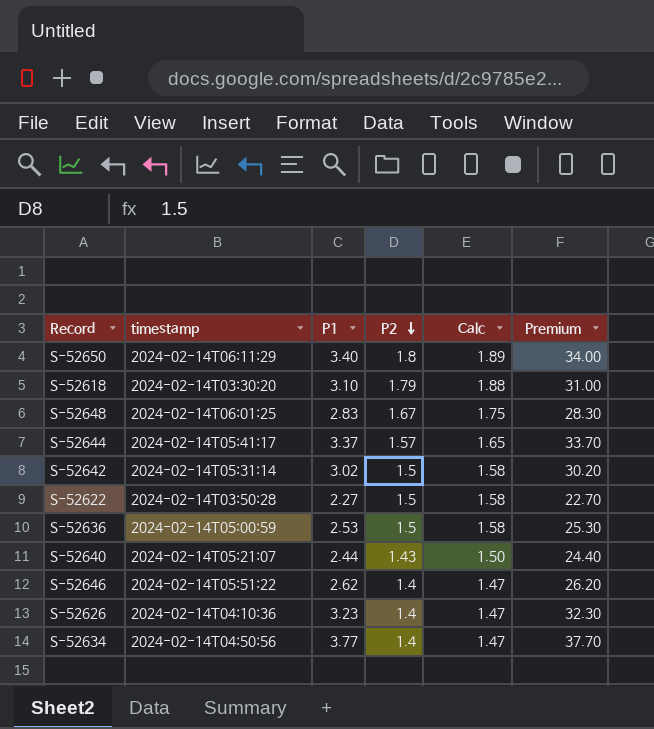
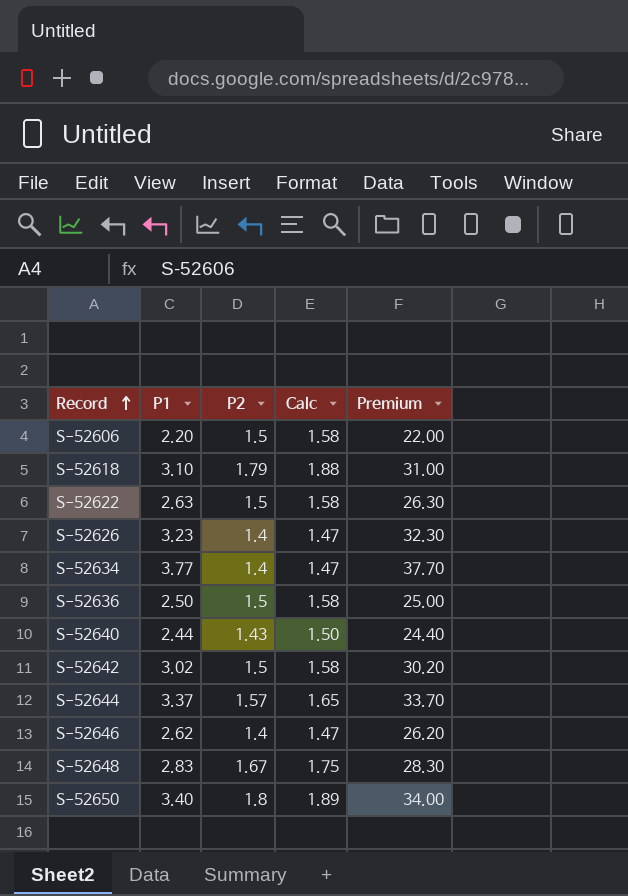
row order: P2 descending -> Record ascending
column timestamp | position: 2 -> none
row S-52606: none -> 2.20 | 1.5 | 1.58 | 22.00
S-52622 | P1: 2.27 -> 2.63
S-52622 | Premium: 22.70 -> 26.30
S-52636 | P1: 2.53 -> 2.50
S-52636 | Premium: 25.30 -> 25.00

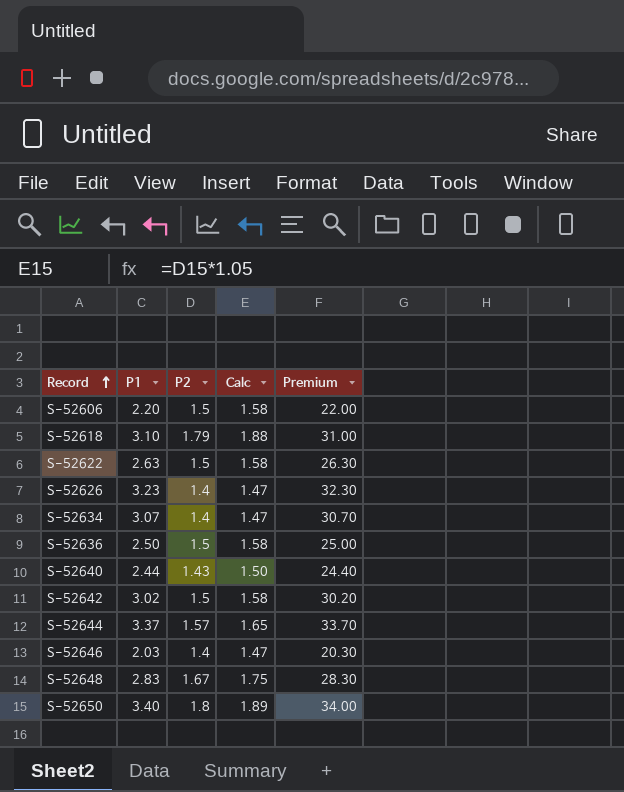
S-52634 | P1: 3.77 -> 3.07
S-52634 | Premium: 37.70 -> 30.70
S-52646 | P1: 2.62 -> 2.03
S-52646 | Premium: 26.20 -> 20.30

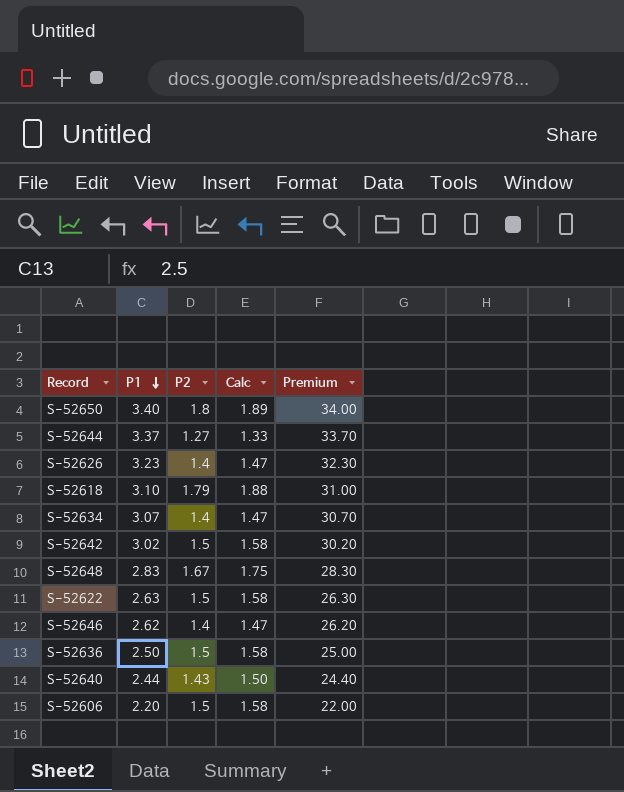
row order: Record ascending -> P1 descending
S-52644 | P2: 1.57 -> 1.27
S-52644 | Calc: 1.65 -> 1.33
S-52646 | P1: 2.03 -> 2.62
S-52646 | Premium: 20.30 -> 26.20

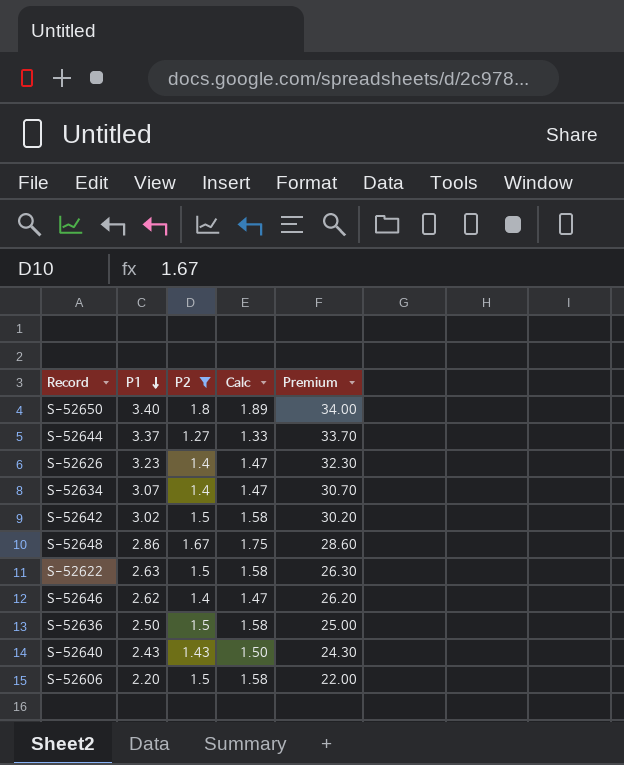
filter: none -> P2 != 1.79
S-52648 | P1: 2.83 -> 2.86
S-52648 | Premium: 28.30 -> 28.60
S-52640 | P1: 2.44 -> 2.43
S-52640 | Premium: 24.40 -> 24.30

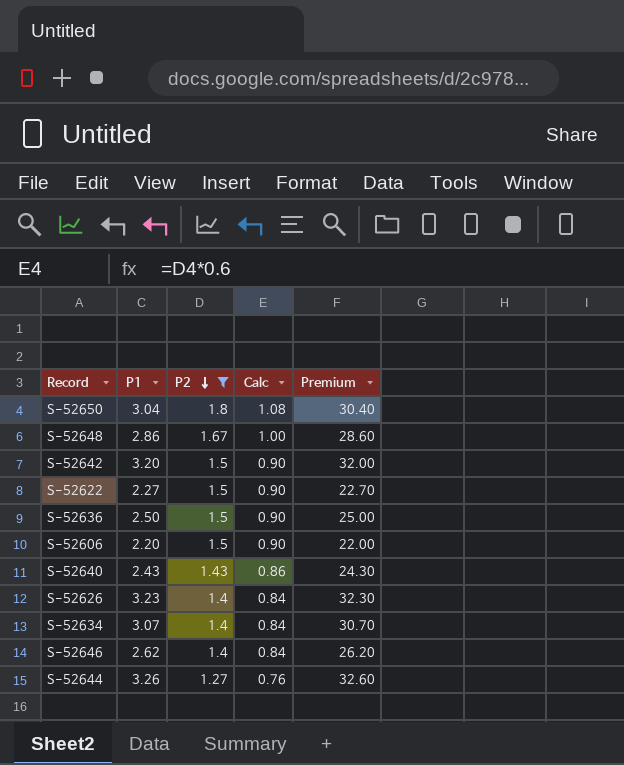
row order: P1 descending -> P2 descending
column Calc | formula: [P2] * 1.05 -> [P2] * 0.6
S-52650 | P1: 3.40 -> 3.04
S-52650 | Premium: 34.00 -> 30.40
S-52642 | P1: 3.02 -> 3.20
S-52642 | Premium: 30.20 -> 32.00
S-52622 | P1: 2.63 -> 2.27
S-52622 | Premium: 26.30 -> 22.70
S-52644 | P1: 3.37 -> 3.26
S-52644 | Premium: 33.70 -> 32.60

